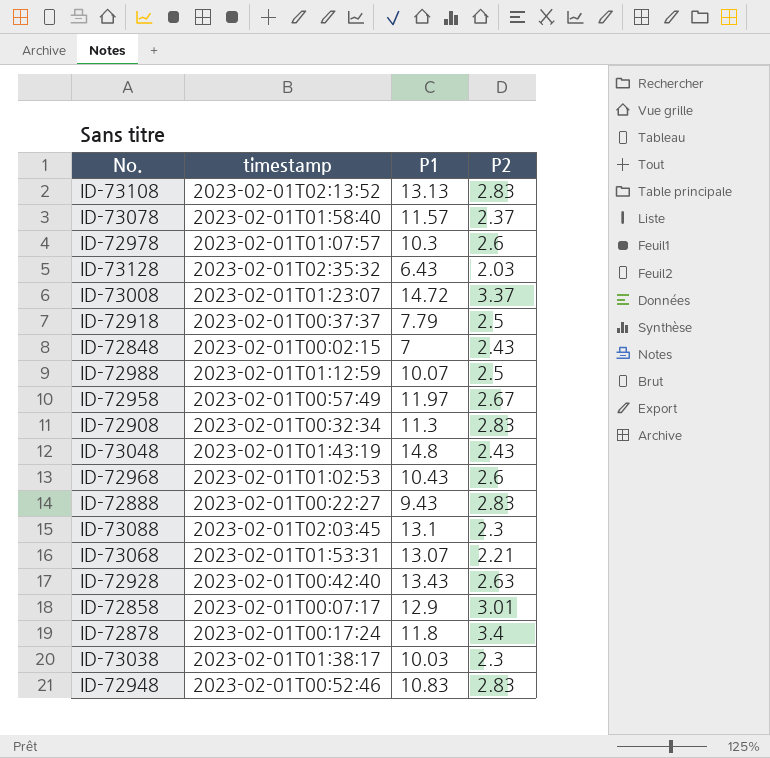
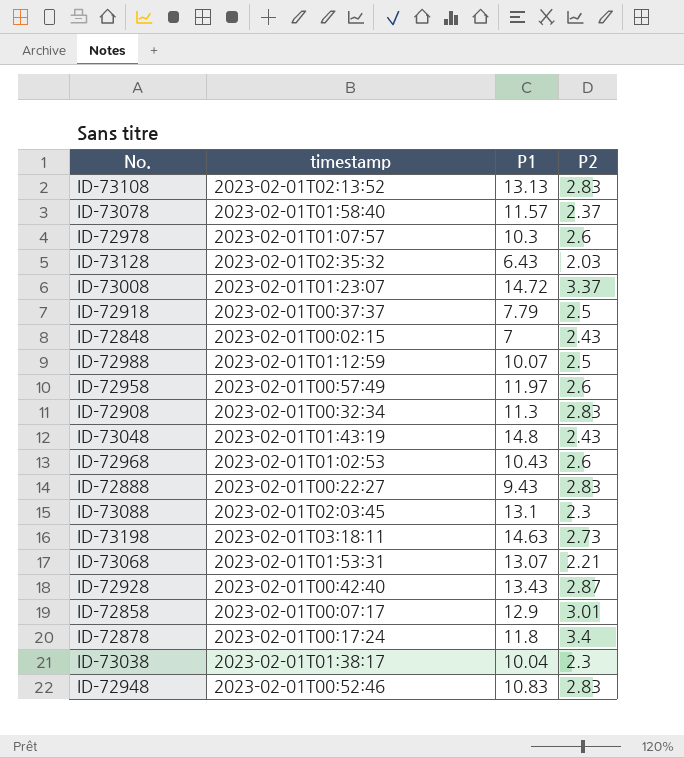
ID-72958 | P2: 2.67 -> 2.6
row ID-73198: none -> 2023-02-01T03:18:11 | 14.63 | 2.73
ID-72928 | P2: 2.63 -> 2.87
ID-73038 | P1: 10.03 -> 10.04

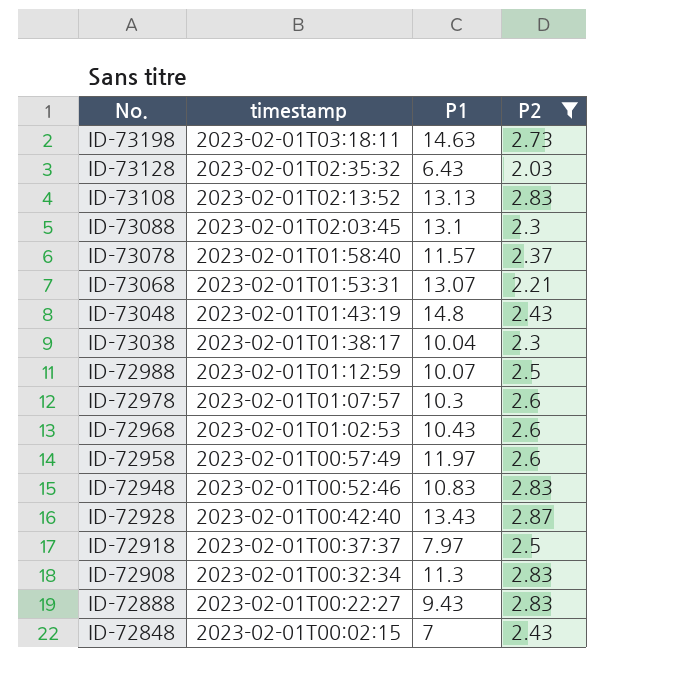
filter: none -> P2 <= 2.87
row order: none -> No. descending
ID-72918 | P1: 7.79 -> 7.97

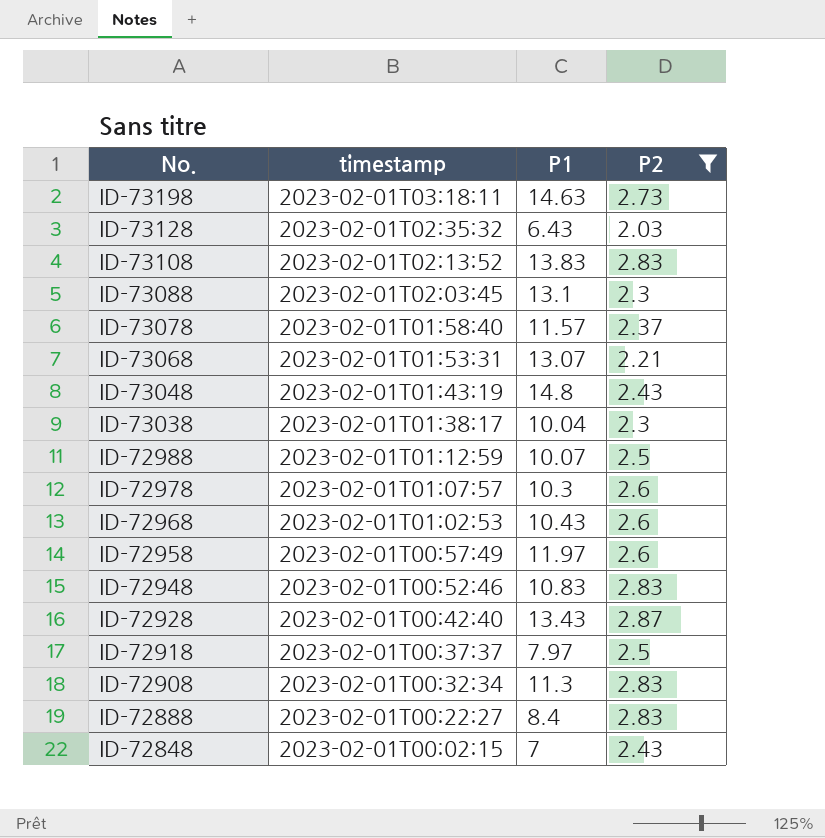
ID-73108 | P1: 13.13 -> 13.83
ID-72888 | P1: 9.43 -> 8.4

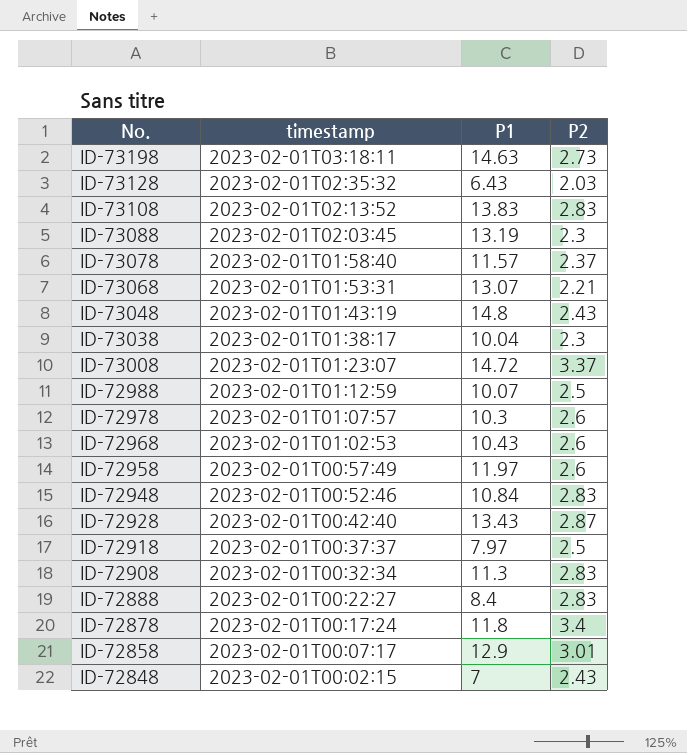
filter: P2 <= 2.87 -> none
ID-73088 | P1: 13.1 -> 13.19
ID-72948 | P1: 10.83 -> 10.84

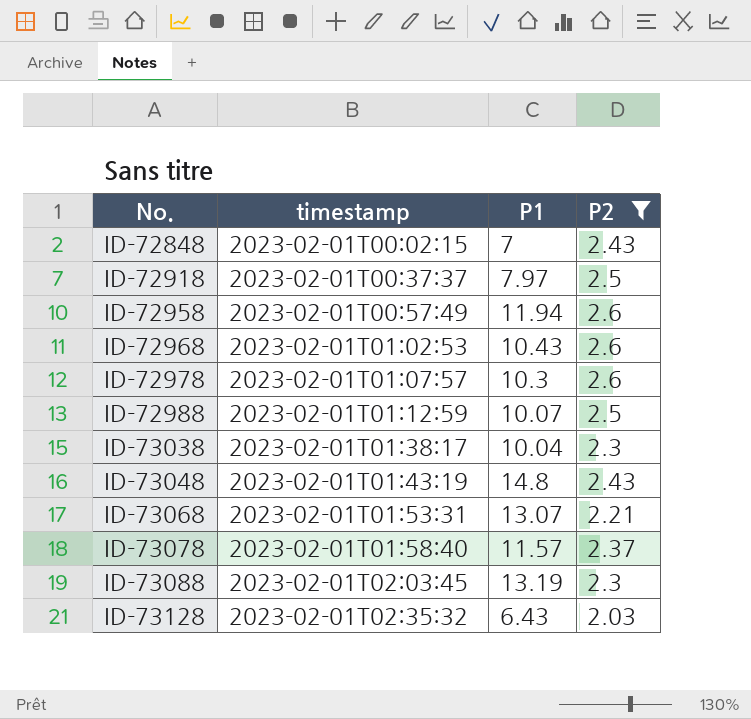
filter: none -> P2 <= 2.6
row order: No. descending -> No. ascending
ID-72958 | P1: 11.97 -> 11.94

